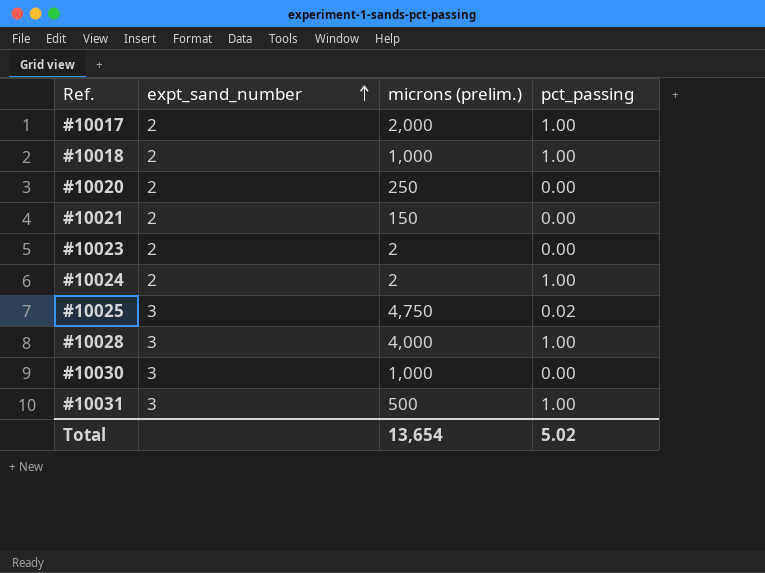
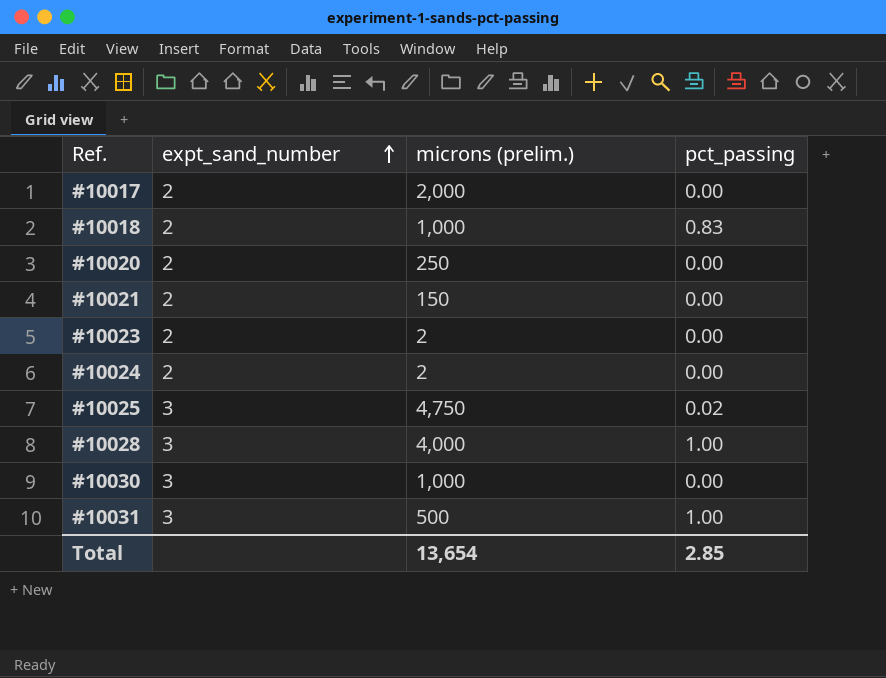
#10017 | pct_passing: 1.00 -> 0.00
#10018 | pct_passing: 1.00 -> 0.83
#10024 | pct_passing: 1.00 -> 0.00
Total | pct_passing: 5.02 -> 2.85

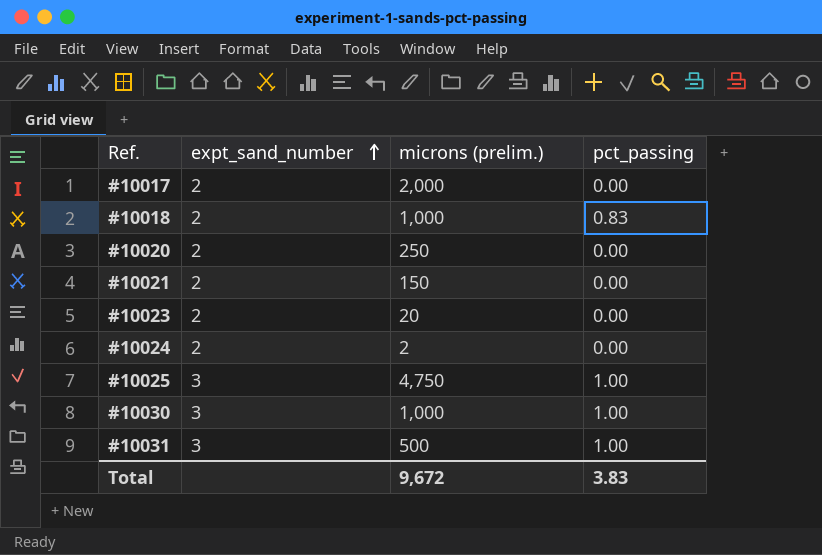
row #10028: 3 | 4,000 | 1.00 -> none
#10023 | microns (prelim.): 2 -> 20
#10025 | pct_passing: 0.02 -> 1.00
#10030 | pct_passing: 0.00 -> 1.00
Total | microns (prelim.): 13,654 -> 9,672
Total | pct_passing: 2.85 -> 3.83

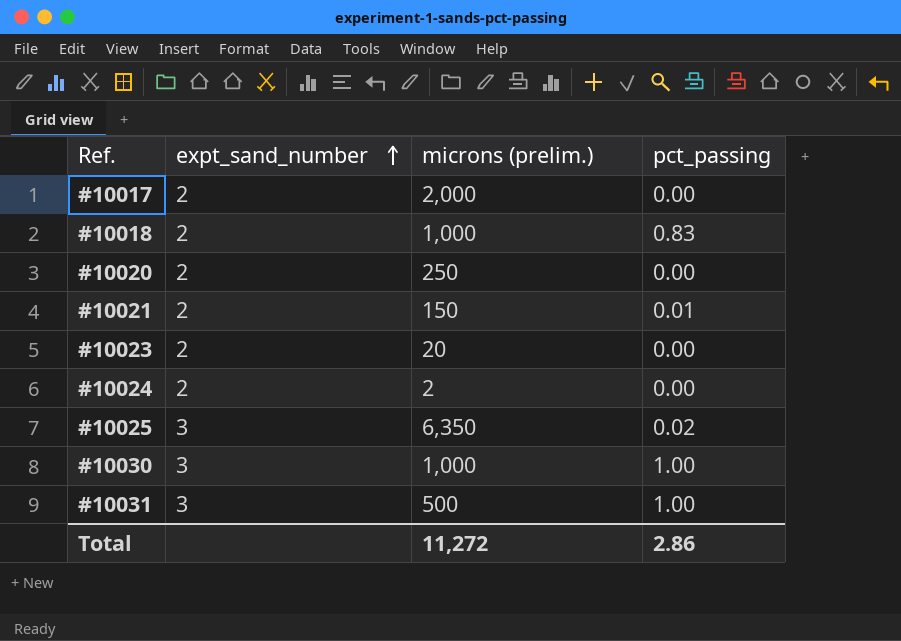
#10021 | pct_passing: 0.00 -> 0.01
#10025 | microns (prelim.): 4,750 -> 6,350
#10025 | pct_passing: 1.00 -> 0.02
Total | microns (prelim.): 9,672 -> 11,272
Total | pct_passing: 3.83 -> 2.86

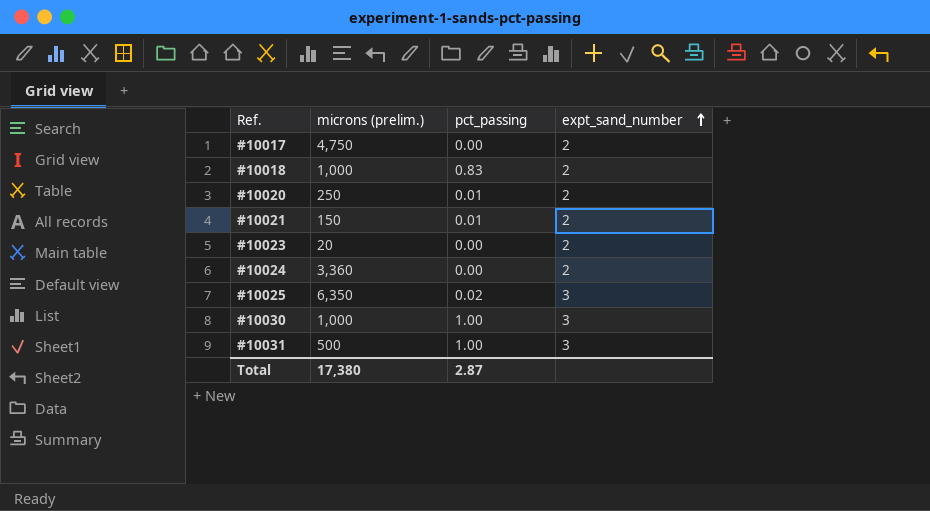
column expt_sand_number | position: 2 -> 4
#10017 | microns (prelim.): 2,000 -> 4,750
#10020 | pct_passing: 0.00 -> 0.01
#10024 | microns (prelim.): 2 -> 3,360
Total | microns (prelim.): 11,272 -> 17,380
Total | pct_passing: 2.86 -> 2.87

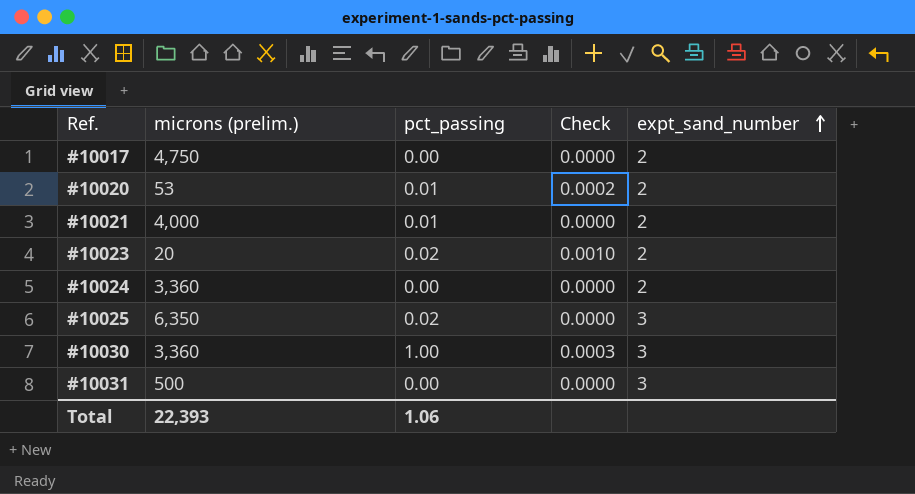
column Check | formula: none -> [pct_passing] / [microns (prelim.)]
row #10018: 1,000 | 0.83 | 2 -> none
#10020 | microns (prelim.): 250 -> 53
#10021 | microns (prelim.): 150 -> 4,000
#10023 | pct_passing: 0.00 -> 0.02
#10030 | microns (prelim.): 1,000 -> 3,360
#10031 | pct_passing: 1.00 -> 0.00
Total | microns (prelim.): 17,380 -> 22,393
Total | pct_passing: 2.87 -> 1.06

